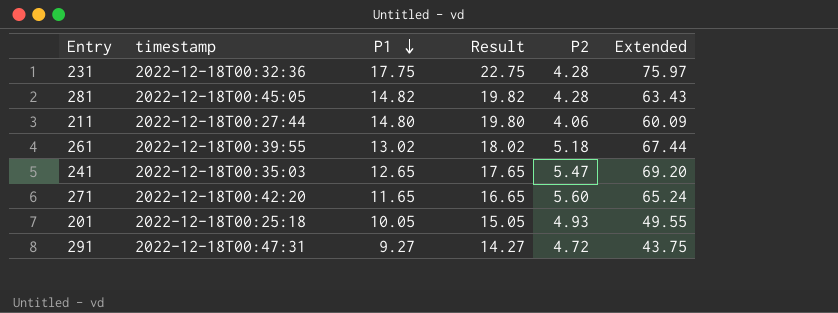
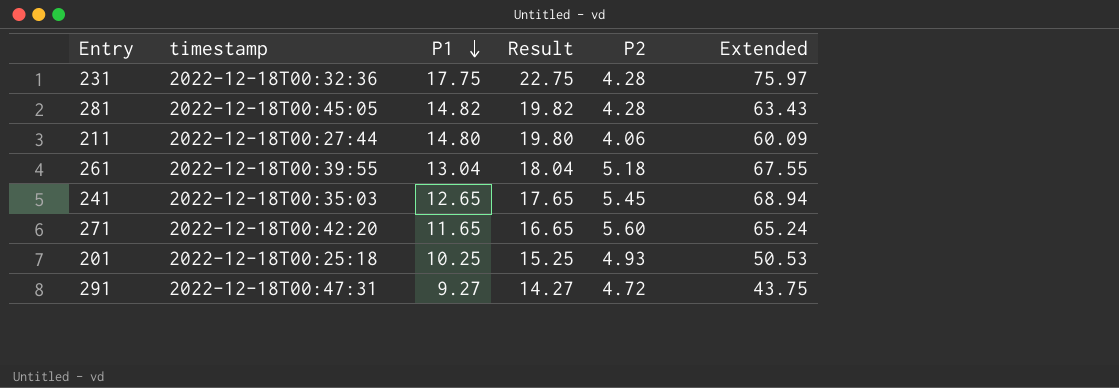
261 | P1: 13.02 -> 13.04
261 | Result: 18.02 -> 18.04
261 | Extended: 67.44 -> 67.55
241 | P2: 5.47 -> 5.45
241 | Extended: 69.20 -> 68.94
201 | P1: 10.05 -> 10.25
201 | Result: 15.05 -> 15.25
201 | Extended: 49.55 -> 50.53

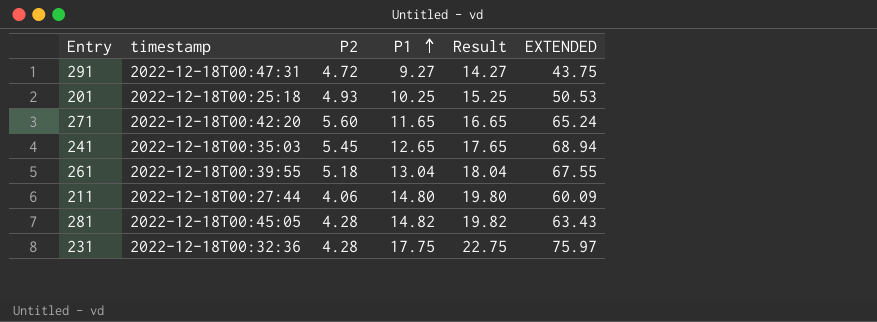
row order: P1 descending -> P1 ascending
column P2 | position: 5 -> 3
column name: Extended -> EXTENDED

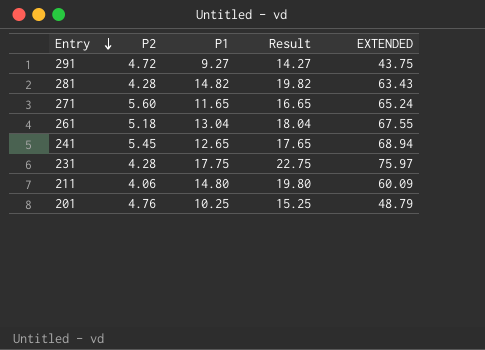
row order: P1 ascending -> Entry descending
column timestamp | position: 2 -> none
201 | P2: 4.93 -> 4.76
201 | EXTENDED: 50.53 -> 48.79

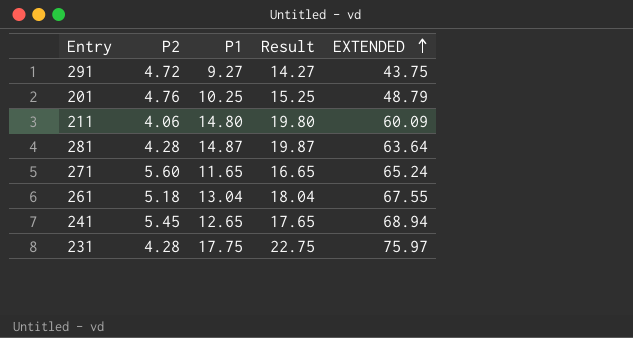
row order: Entry descending -> EXTENDED ascending
281 | P1: 14.82 -> 14.87
281 | Result: 19.82 -> 19.87
281 | EXTENDED: 63.43 -> 63.64

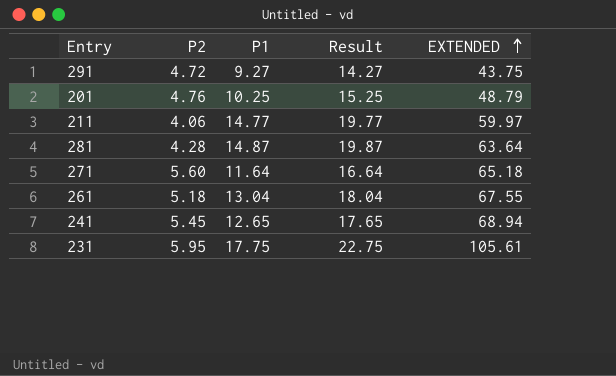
211 | P1: 14.80 -> 14.77
211 | Result: 19.80 -> 19.77
211 | EXTENDED: 60.09 -> 59.97
271 | P1: 11.65 -> 11.64
271 | Result: 16.65 -> 16.64
271 | EXTENDED: 65.24 -> 65.18
231 | P2: 4.28 -> 5.95
231 | EXTENDED: 75.97 -> 105.61

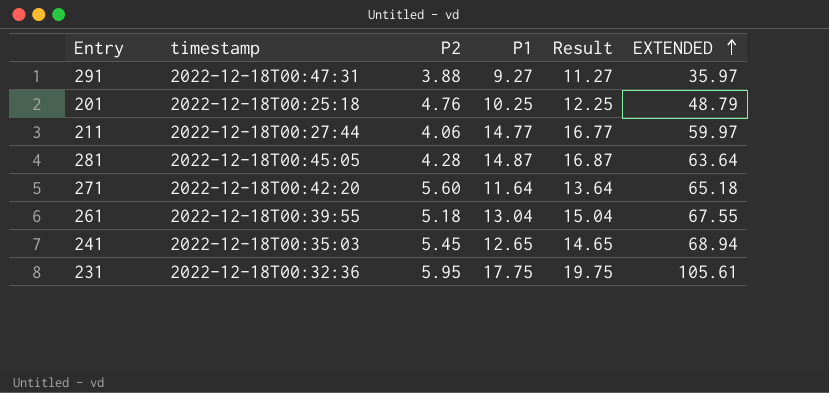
column timestamp | position: none -> 2
column Result | formula: [P1] + 5 -> [P1] + 2
291 | P2: 4.72 -> 3.88
291 | EXTENDED: 43.75 -> 35.97

